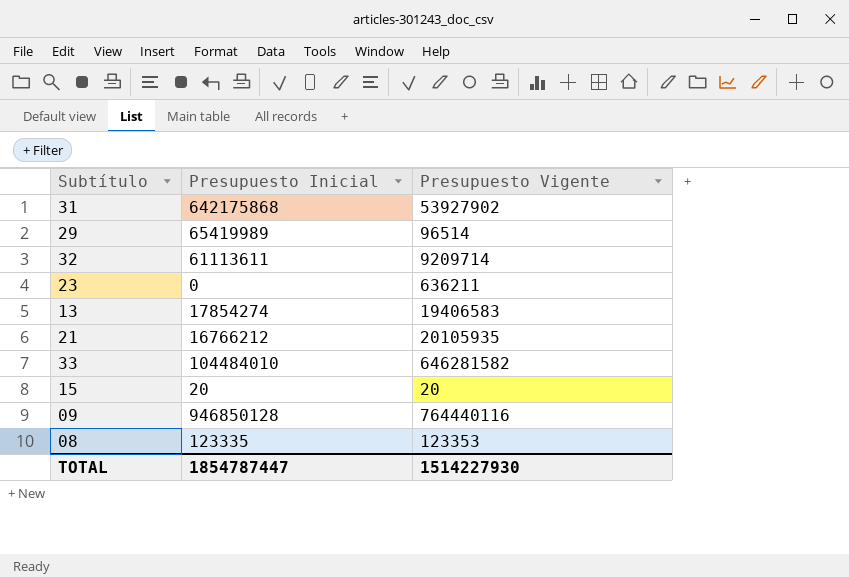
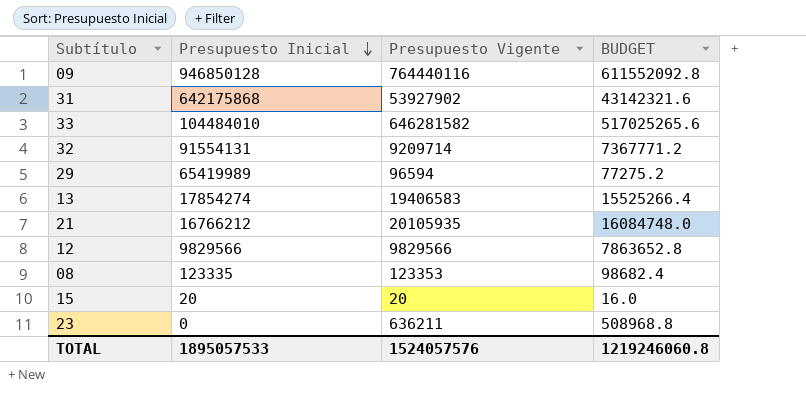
row order: none -> Presupuesto Inicial descending
column BUDGET | formula: none -> [Presupuesto Vigente] * 0.8
32 | Presupuesto Inicial: 61113611 -> 91554131
29 | Presupuesto Vigente: 96514 -> 96594
row 12: none -> 9829566 | 9829566 | 7863652.8
TOTAL | Presupuesto Inicial: 1854787447 -> 1895057533
TOTAL | Presupuesto Vigente: 1514227930 -> 1524057576

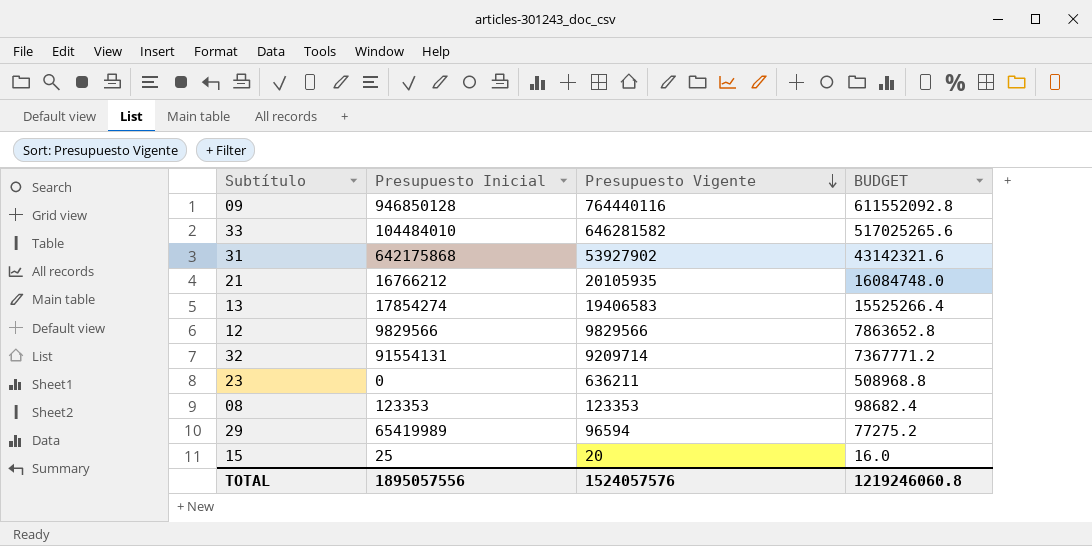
row order: Presupuesto Inicial descending -> Presupuesto Vigente descending
08 | Presupuesto Inicial: 123335 -> 123353
15 | Presupuesto Inicial: 20 -> 25
TOTAL | Presupuesto Inicial: 1895057533 -> 1895057556

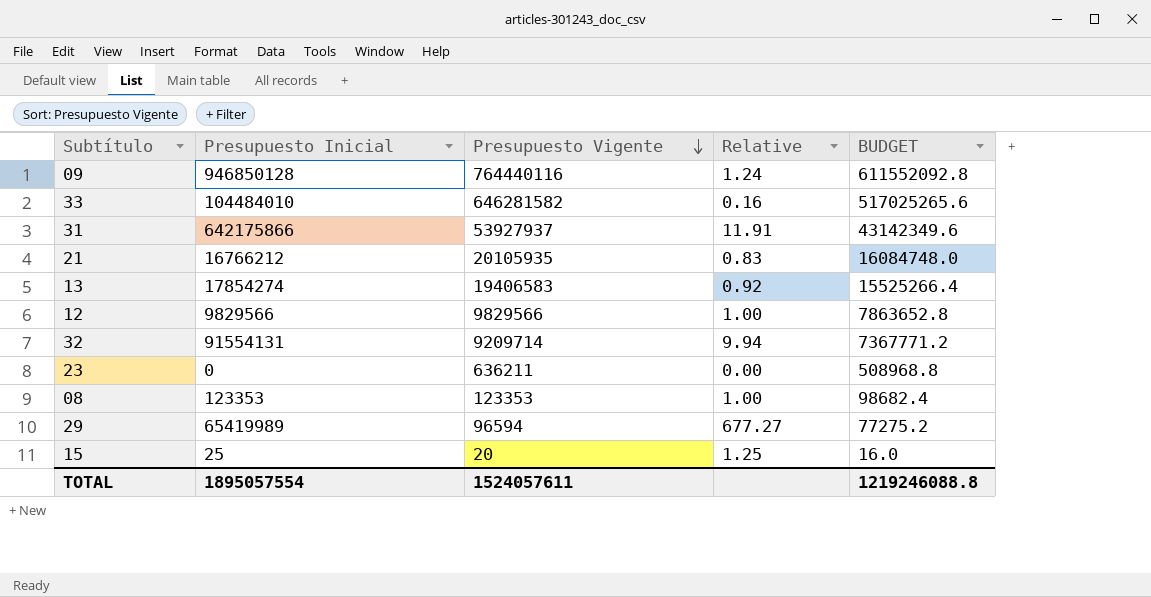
column Relative | formula: none -> [Presupuesto Inicial] / [Presupuesto Vigente]
31 | Presupuesto Inicial: 642175868 -> 642175866
31 | Presupuesto Vigente: 53927902 -> 53927937
31 | BUDGET: 43142321.6 -> 43142349.6
TOTAL | Presupuesto Inicial: 1895057556 -> 1895057554
TOTAL | Presupuesto Vigente: 1524057576 -> 1524057611
TOTAL | BUDGET: 1219246060.8 -> 1219246088.8

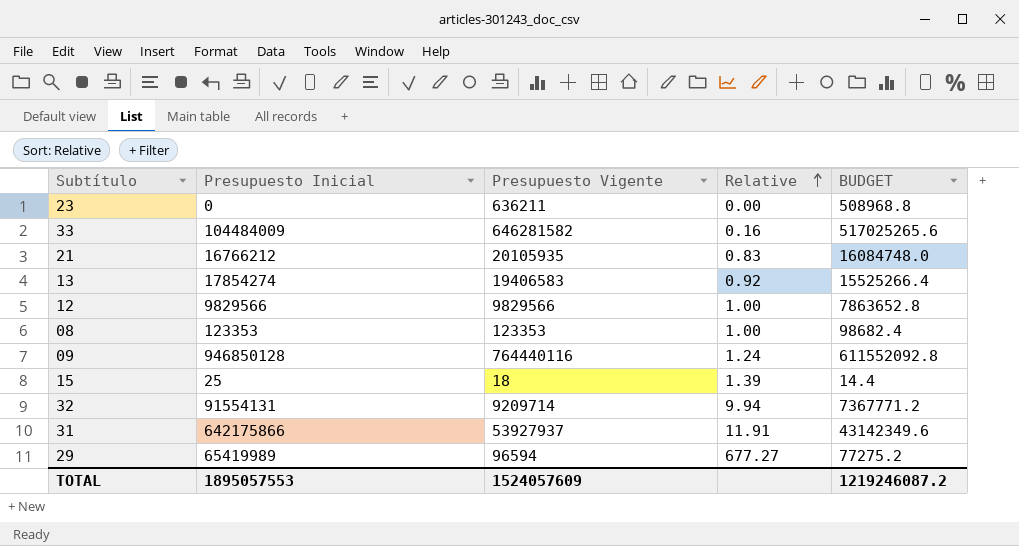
row order: Presupuesto Vigente descending -> Relative ascending
33 | Presupuesto Inicial: 104484010 -> 104484009
15 | Presupuesto Vigente: 20 -> 18
15 | Relative: 1.25 -> 1.39
15 | BUDGET: 16.0 -> 14.4
TOTAL | Presupuesto Inicial: 1895057554 -> 1895057553
TOTAL | Presupuesto Vigente: 1524057611 -> 1524057609
TOTAL | BUDGET: 1219246088.8 -> 1219246087.2

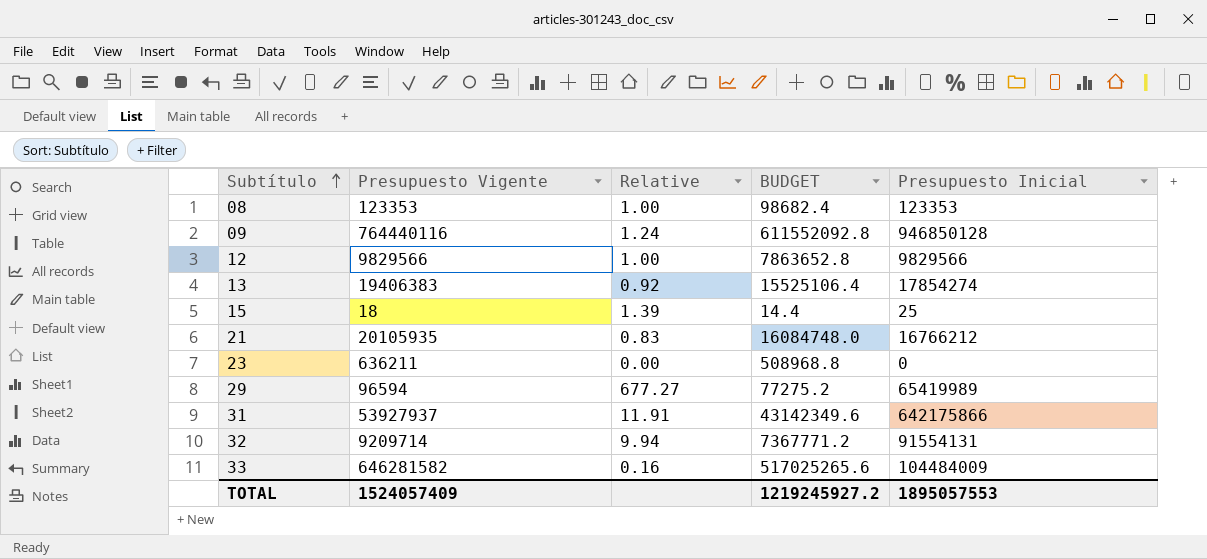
row order: Relative ascending -> Subtítulo ascending
column Presupuesto Inicial | position: 2 -> 5
13 | Presupuesto Vigente: 19406583 -> 19406383
13 | BUDGET: 15525266.4 -> 15525106.4
TOTAL | Presupuesto Vigente: 1524057609 -> 1524057409
TOTAL | BUDGET: 1219246087.2 -> 1219245927.2

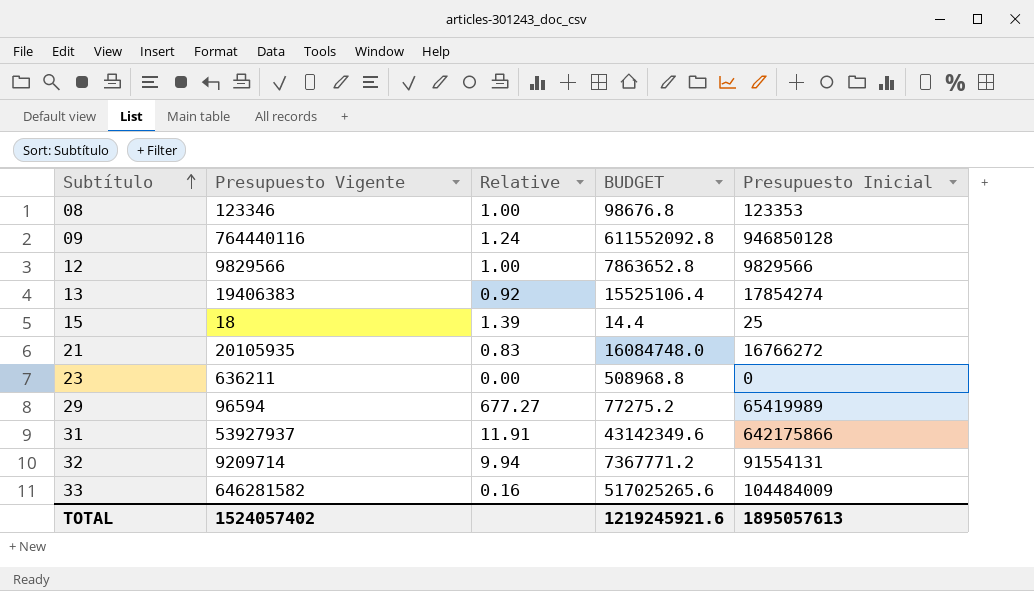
08 | Presupuesto Vigente: 123353 -> 123346
08 | BUDGET: 98682.4 -> 98676.8
21 | Presupuesto Inicial: 16766212 -> 16766272
TOTAL | Presupuesto Vigente: 1524057409 -> 1524057402
TOTAL | BUDGET: 1219245927.2 -> 1219245921.6
TOTAL | Presupuesto Inicial: 1895057553 -> 1895057613

